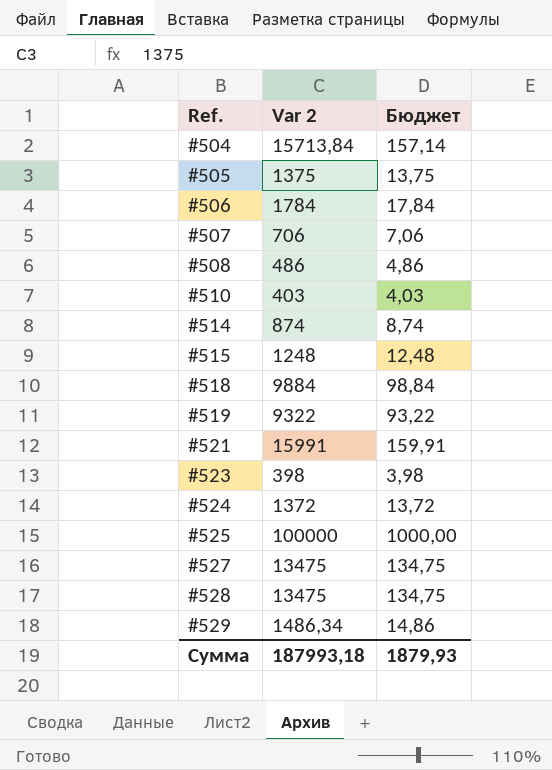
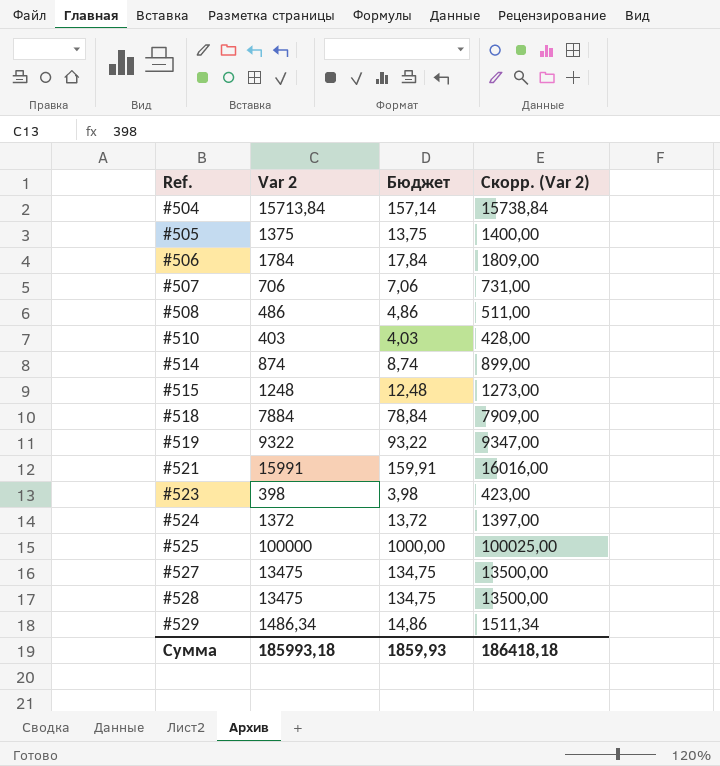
column Скорр. (Var 2) | formula: none -> [Var 2] + 25
#518 | Var 2: 9884 -> 7884
#518 | Бюджет: 98,84 -> 78,84
Сумма | Var 2: 187993,18 -> 185993,18
Сумма | Бюджет: 1879,93 -> 1859,93

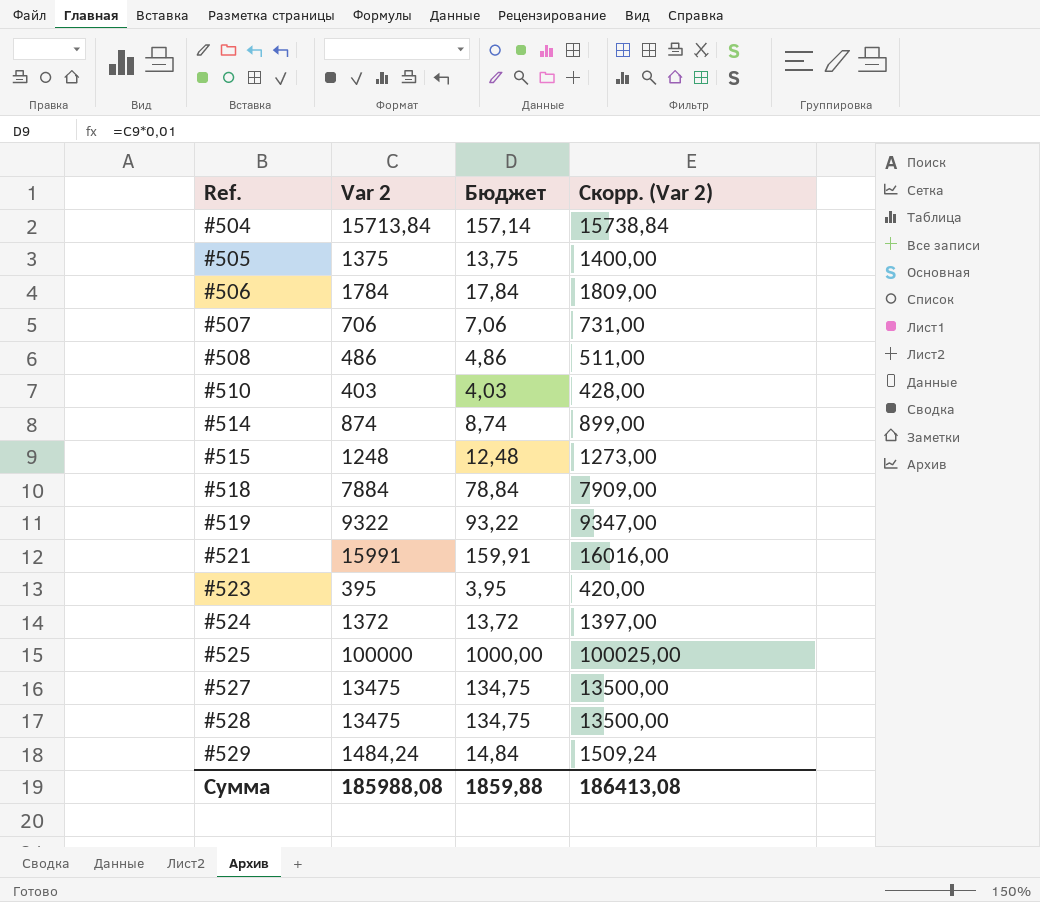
#523 | Var 2: 398 -> 395
#523 | Бюджет: 3,98 -> 3,95
#523 | Скорр. (Var 2): 423,00 -> 420,00
#529 | Var 2: 1486,34 -> 1484,24
#529 | Бюджет: 14,86 -> 14,84
#529 | Скорр. (Var 2): 1511,34 -> 1509,24
Сумма | Var 2: 185993,18 -> 185988,08
Сумма | Бюджет: 1859,93 -> 1859,88
Сумма | Скорр. (Var 2): 186418,18 -> 186413,08

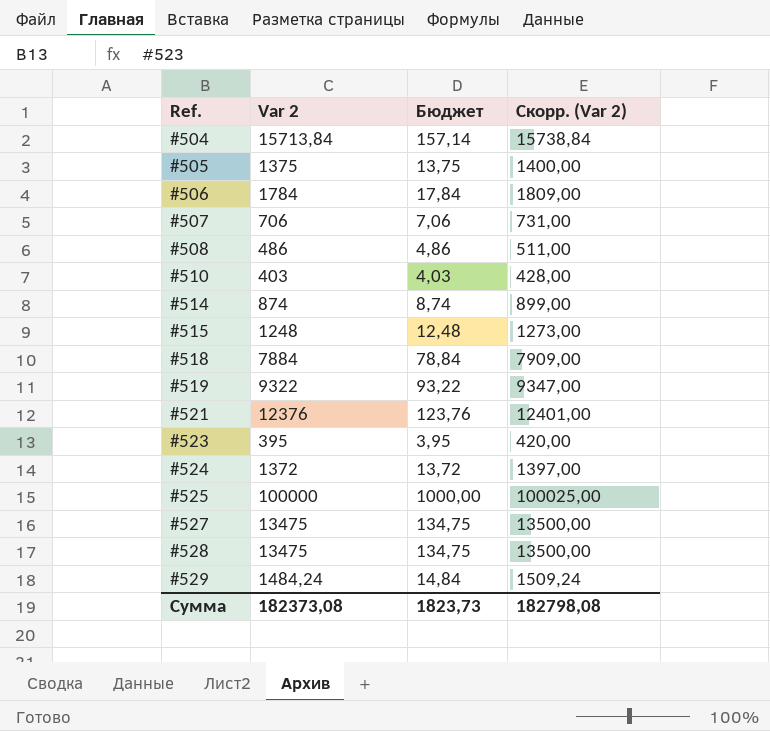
#521 | Var 2: 15991 -> 12376
#521 | Бюджет: 159,91 -> 123,76
#521 | Скорр. (Var 2): 16016,00 -> 12401,00
Сумма | Var 2: 185988,08 -> 182373,08
Сумма | Бюджет: 1859,88 -> 1823,73
Сумма | Скорр. (Var 2): 186413,08 -> 182798,08

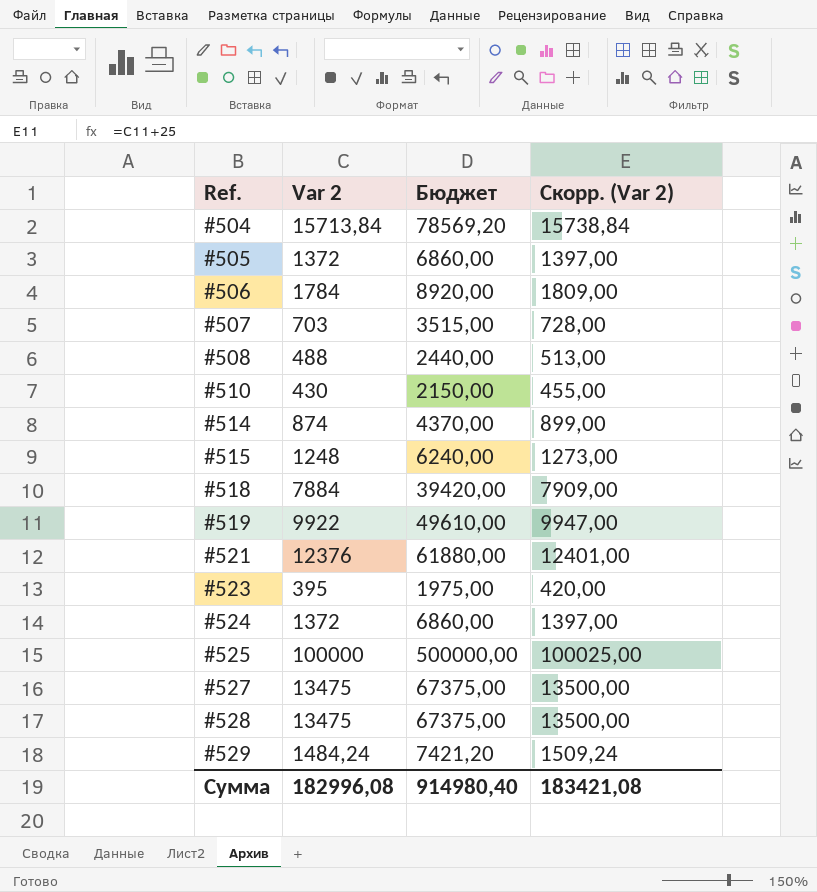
column Бюджет | formula: [Var 2] * 0,01 -> [Var 2] * 5
#505 | Var 2: 1375 -> 1372
#505 | Скорр. (Var 2): 1400,00 -> 1397,00
#507 | Var 2: 706 -> 703
#507 | Скорр. (Var 2): 731,00 -> 728,00
#508 | Var 2: 486 -> 488
#508 | Скорр. (Var 2): 511,00 -> 513,00
#510 | Var 2: 403 -> 430
#510 | Скорр. (Var 2): 428,00 -> 455,00
#519 | Var 2: 9322 -> 9922
#519 | Скорр. (Var 2): 9347,00 -> 9947,00
Сумма | Var 2: 182373,08 -> 182996,08
Сумма | Бюджет: 1823,73 -> 914980,40
Сумма | Скорр. (Var 2): 182798,08 -> 183421,08

